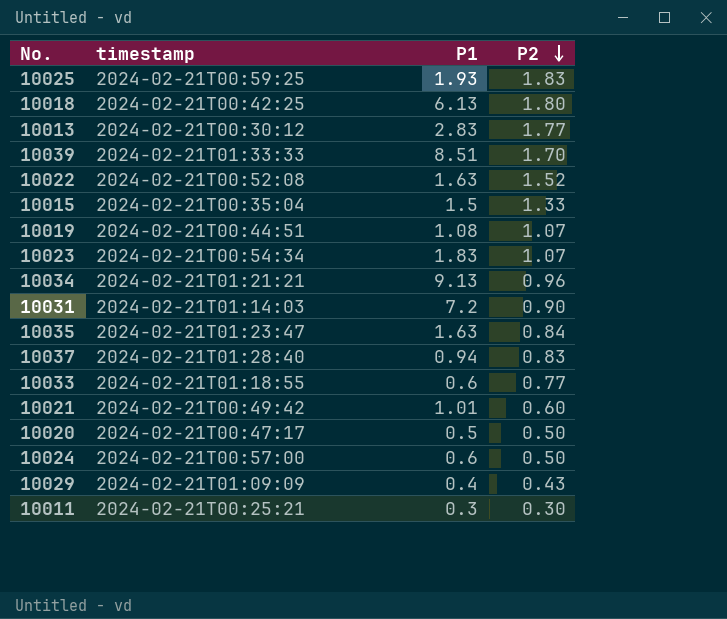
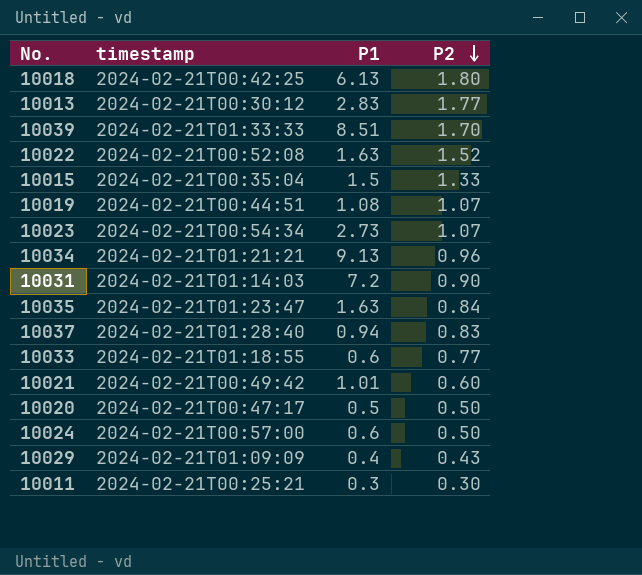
row 10025: 2024-02-21T00:59:25 | 1.93 | 1.83 -> none
10023 | P1: 1.83 -> 2.73

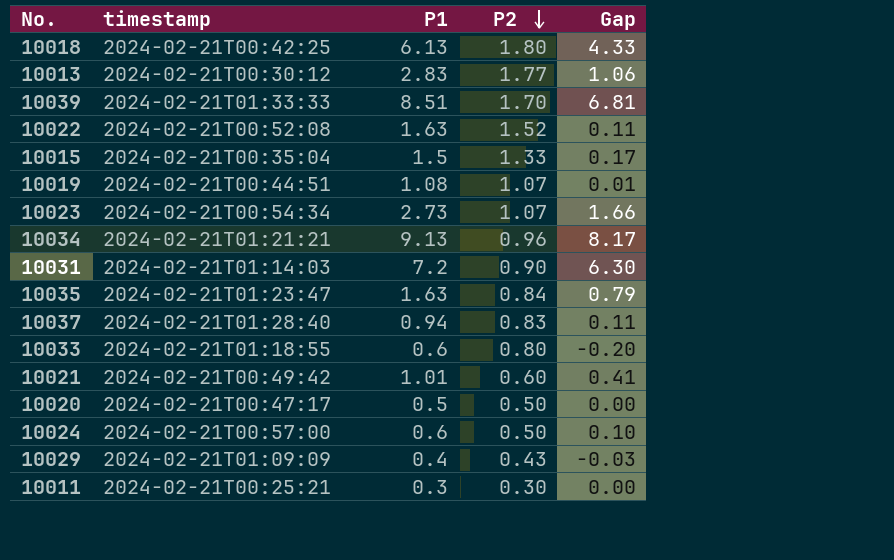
column Gap | formula: none -> [P1] - [P2]
10033 | P2: 0.77 -> 0.80

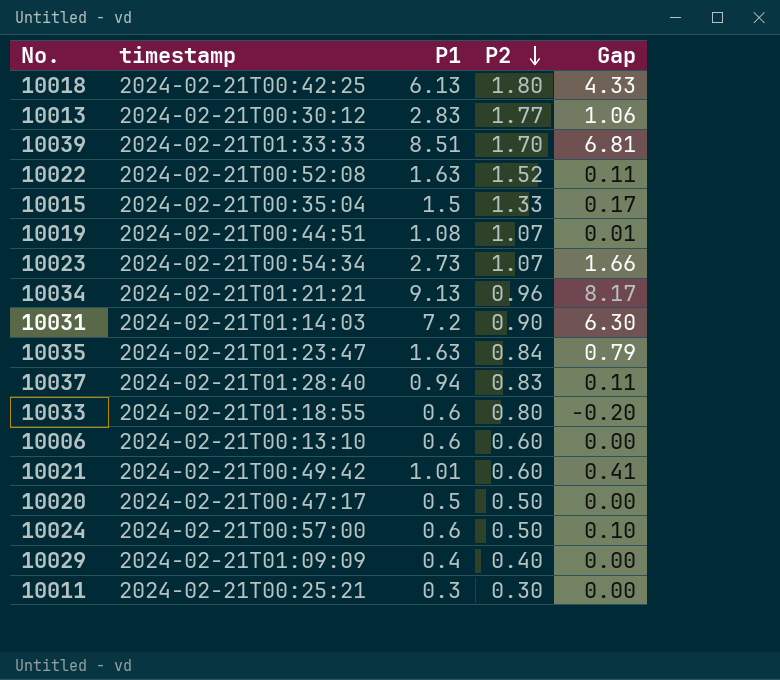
row 10006: none -> 2024-02-21T00:13:10 | 0.6 | 0.60 | 0.00
10029 | P2: 0.43 -> 0.40
10029 | Gap: -0.03 -> 0.00

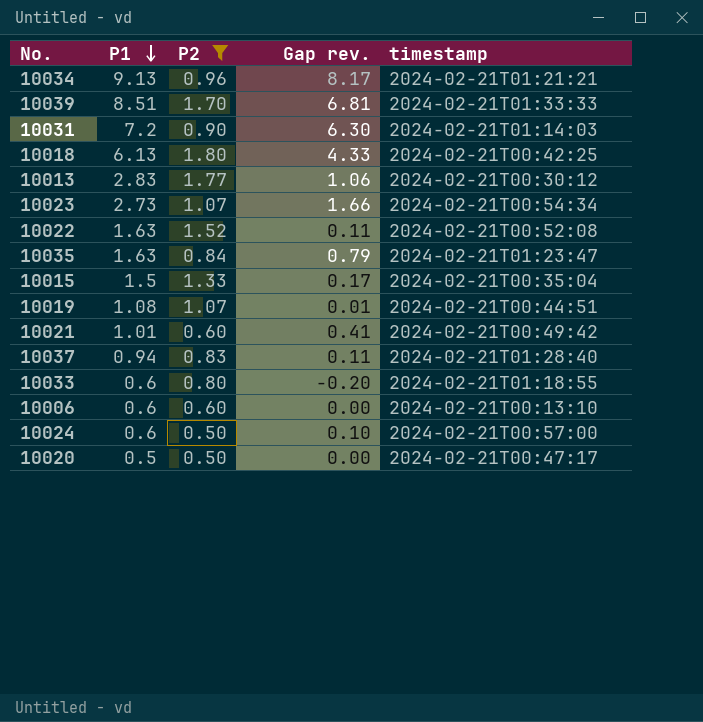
filter: none -> P2 >= 0.50
row order: P2 descending -> P1 descending
column name: Gap -> Gap rev.
column timestamp | position: 2 -> 5

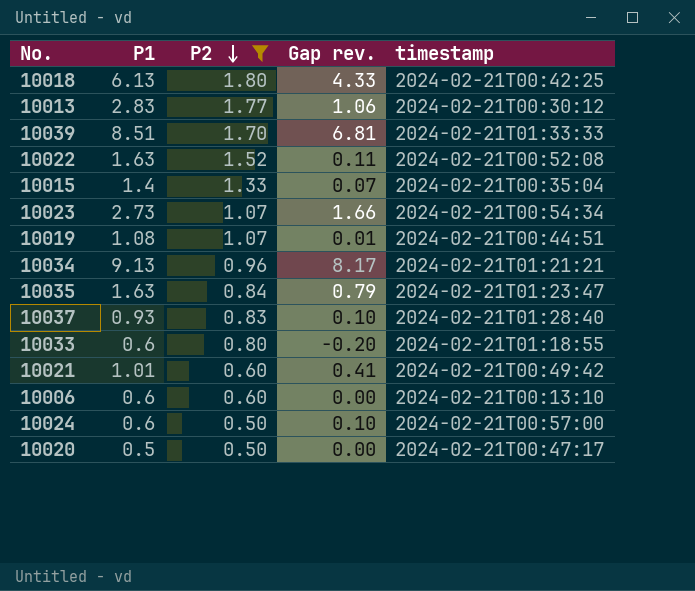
row order: P1 descending -> P2 descending
row 10031: 7.2 | 0.90 | 6.30 | 2024-02-21T01:14:03 -> none
10015 | P1: 1.5 -> 1.4
10015 | Gap rev.: 0.17 -> 0.07
10037 | P1: 0.94 -> 0.93
10037 | Gap rev.: 0.11 -> 0.10

